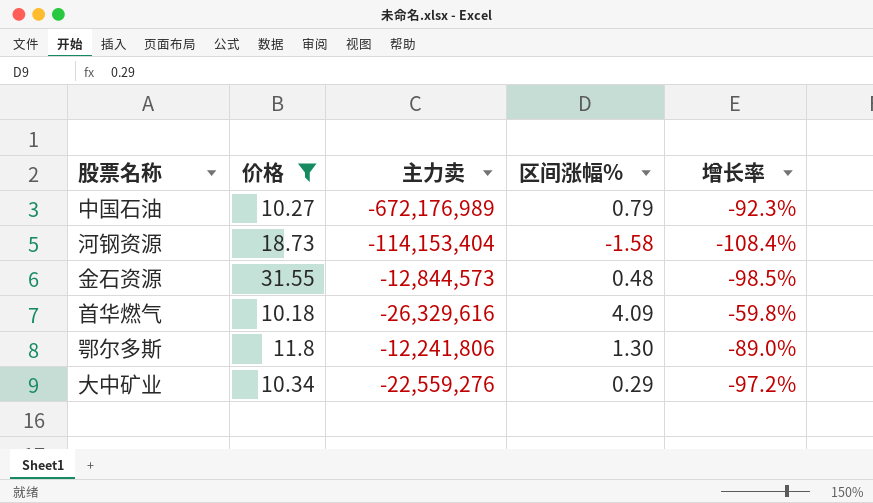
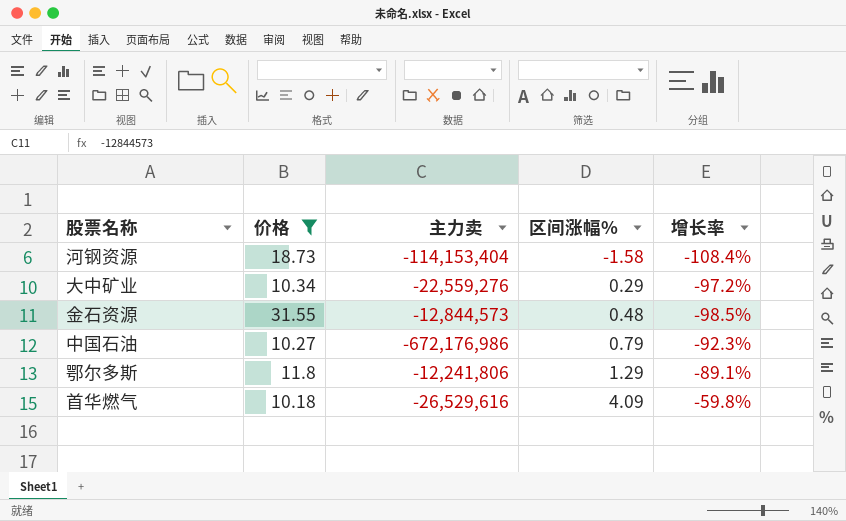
row order: none -> 区间涨幅% ascending
中国石油 | 主力卖: -672,176,989 -> -672,176,986
鄂尔多斯 | 区间涨幅%: 1.30 -> 1.29
鄂尔多斯 | 增长率: -89.0% -> -89.1%
首华燃气 | 主力卖: -26,329,616 -> -26,529,616

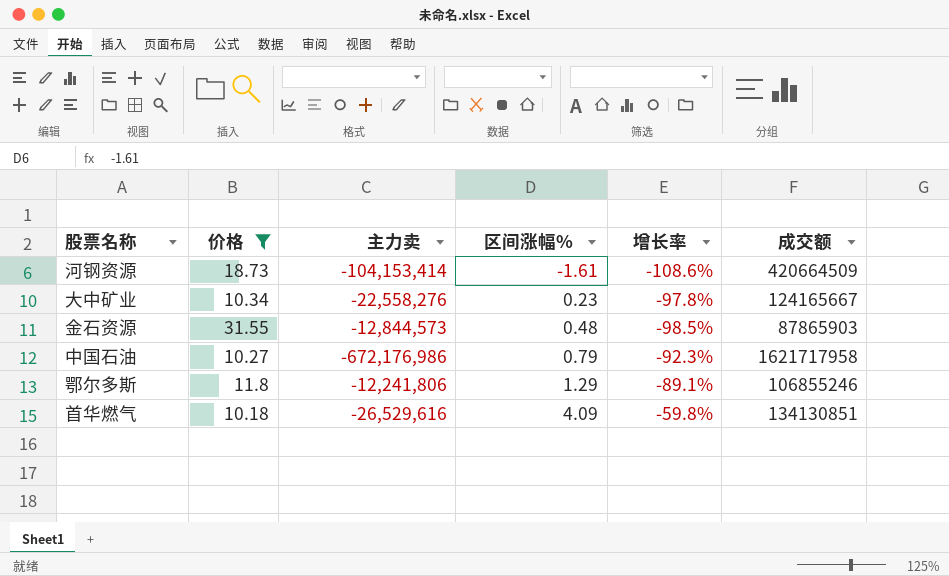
column 成交额 | position: none -> 6
河钢资源 | 主力卖: -114,153,404 -> -104,153,414
河钢资源 | 区间涨幅%: -1.58 -> -1.61
河钢资源 | 增长率: -108.4% -> -108.6%
大中矿业 | 主力卖: -22,559,276 -> -22,558,276
大中矿业 | 区间涨幅%: 0.29 -> 0.23
大中矿业 | 增长率: -97.2% -> -97.8%

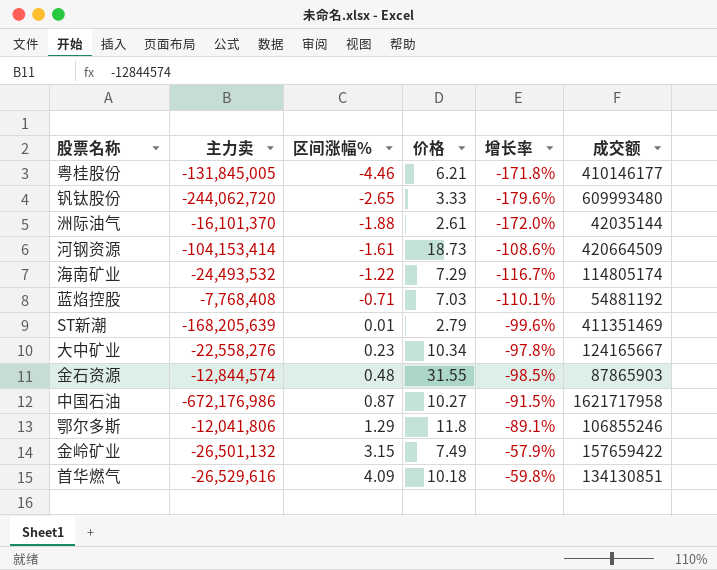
filter: 价格 >= 10.18 -> none
column 价格 | position: 2 -> 4
金石资源 | 主力卖: -12,844,573 -> -12,844,574
中国石油 | 区间涨幅%: 0.79 -> 0.87
中国石油 | 增长率: -92.3% -> -91.5%
鄂尔多斯 | 主力卖: -12,241,806 -> -12,041,806

